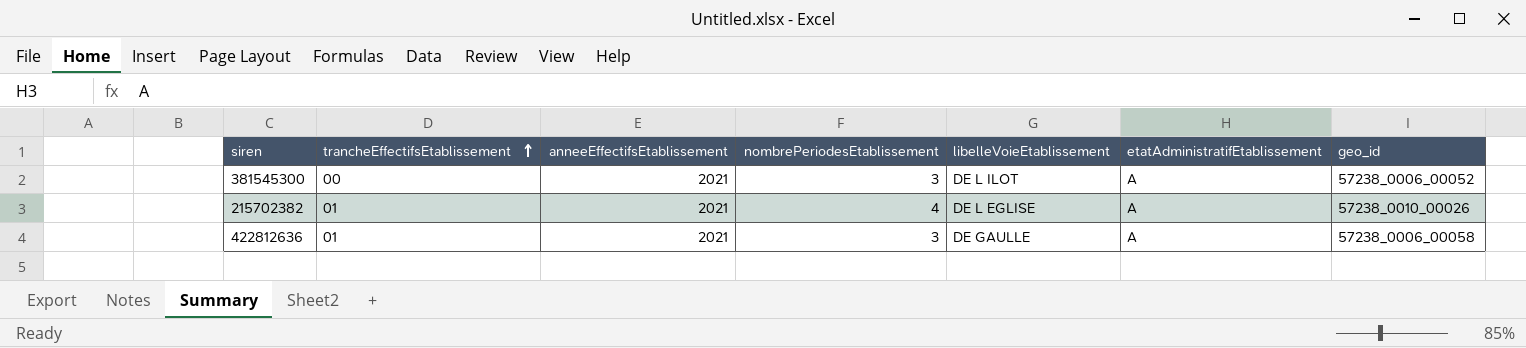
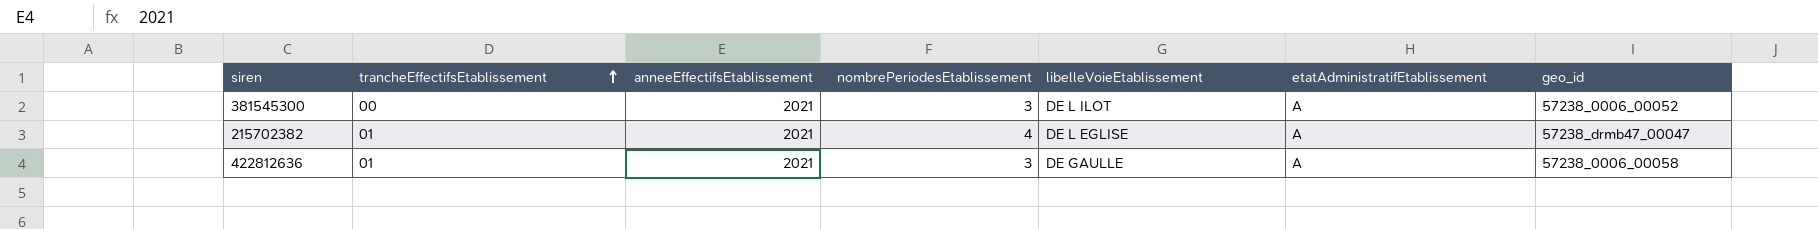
215702382 | geo_id: 57238_0010_00026 -> 57238_drmb47_00047

